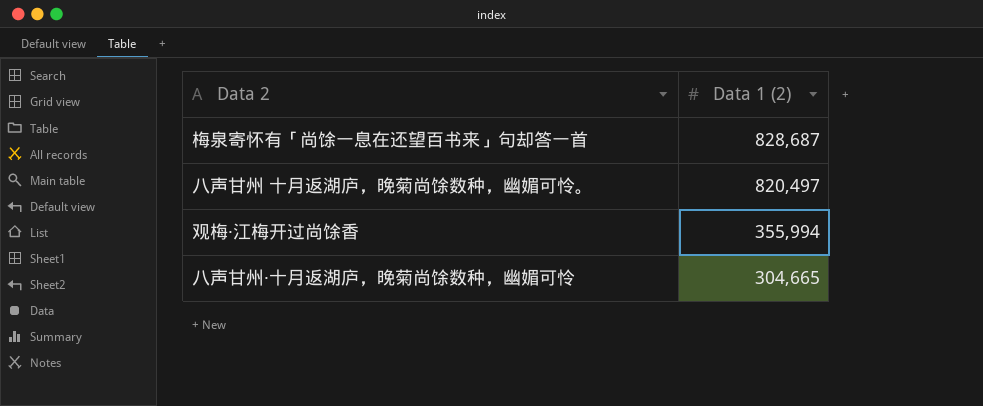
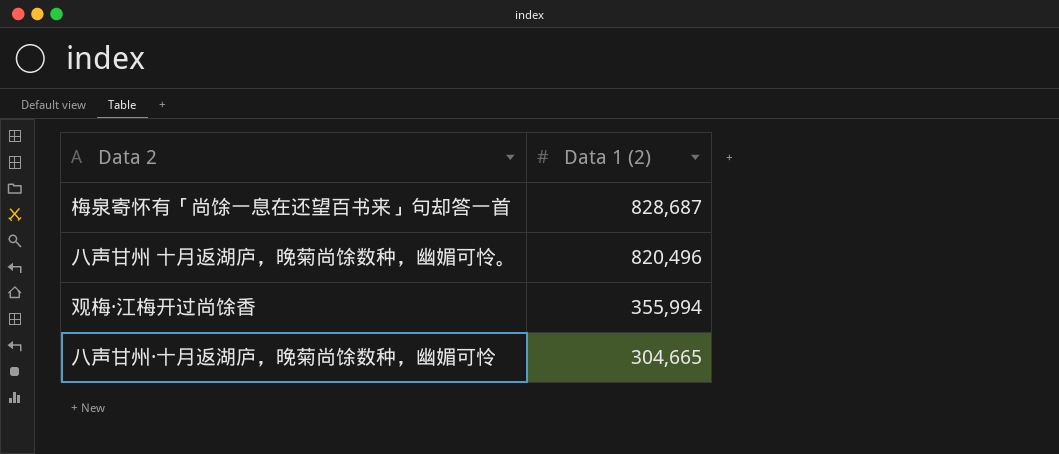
八声甘州 十月返湖庐，晚菊尚馀数种，幽媚可怜。 | Data 1 (2): 820,497 -> 820,496

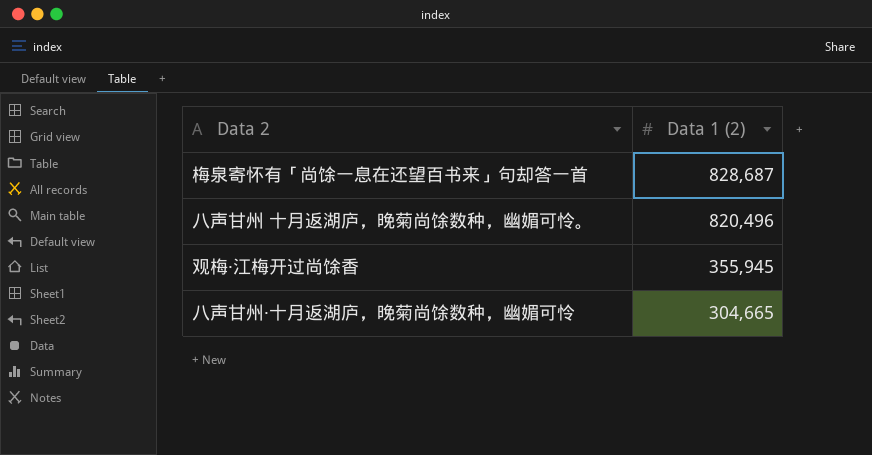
观梅·江梅开过尚馀香 | Data 1 (2): 355,994 -> 355,945

